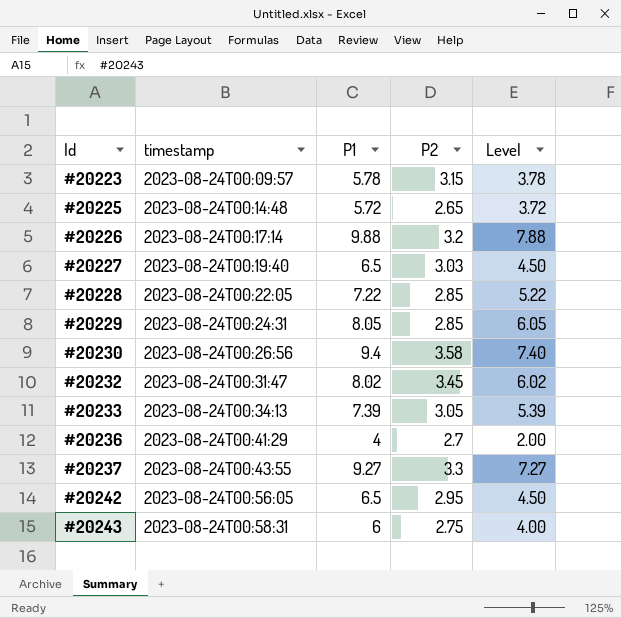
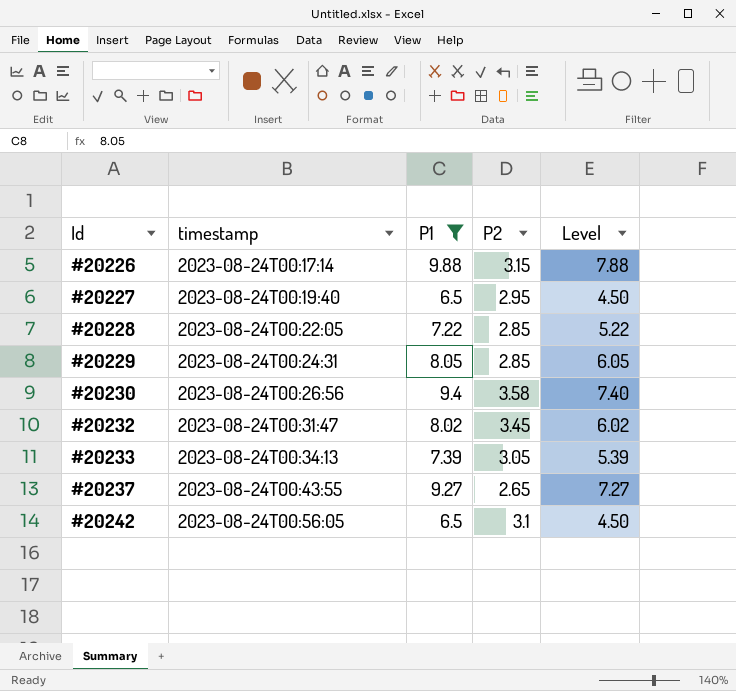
filter: none -> P1 >= 6.5
#20226 | P2: 3.2 -> 3.15
#20227 | P2: 3.03 -> 2.95
#20237 | P2: 3.3 -> 2.65
#20242 | P2: 2.95 -> 3.1

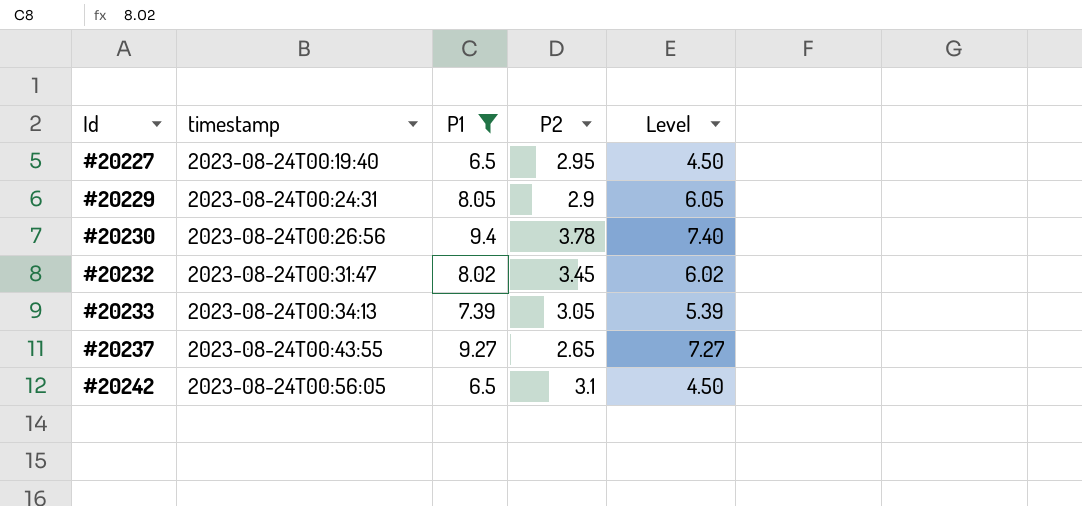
row #20226: 2023-08-24T00:17:14 | 9.88 | 3.15 | 7.88 -> none
row #20228: 2023-08-24T00:22:05 | 7.22 | 2.85 | 5.22 -> none
#20229 | P2: 2.85 -> 2.9
#20230 | P2: 3.58 -> 3.78

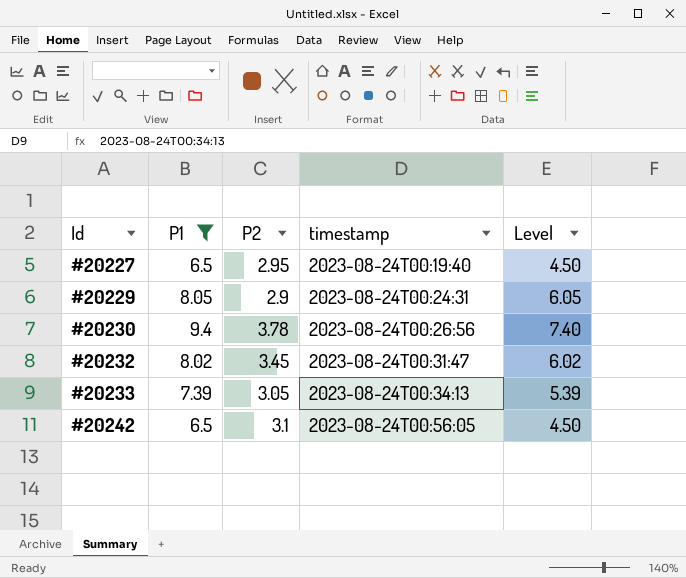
column timestamp | position: 2 -> 4
row #20237: 2023-08-24T00:43:55 | 9.27 | 2.65 | 7.27 -> none

